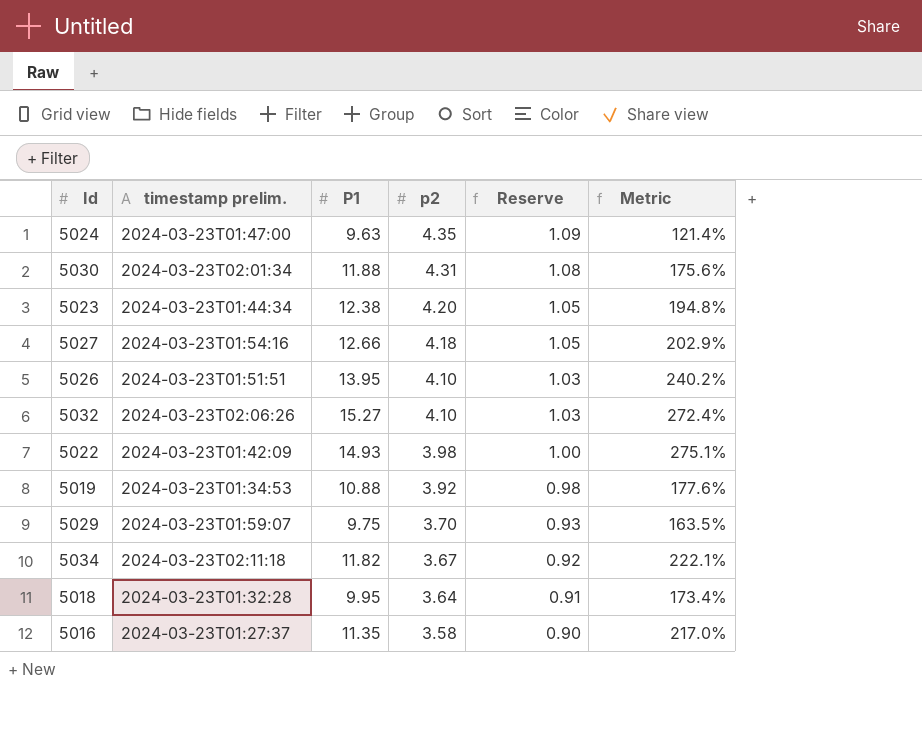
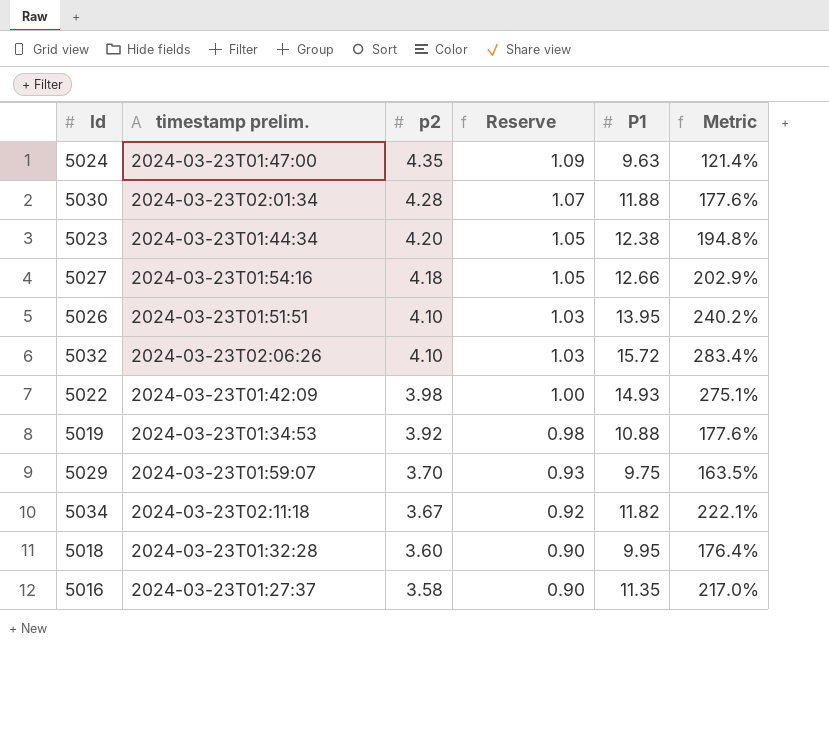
column P1 | position: 3 -> 5
5030 | p2: 4.31 -> 4.28
5030 | Reserve: 1.08 -> 1.07
5030 | Metric: 175.6% -> 177.6%
5032 | P1: 15.27 -> 15.72
5032 | Metric: 272.4% -> 283.4%
5018 | p2: 3.64 -> 3.60
5018 | Reserve: 0.91 -> 0.90
5018 | Metric: 173.4% -> 176.4%

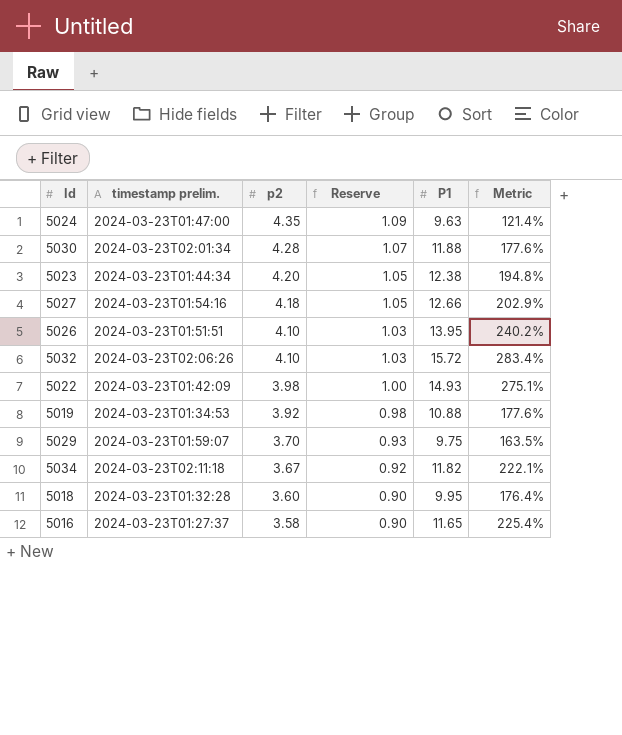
5016 | P1: 11.35 -> 11.65
5016 | Metric: 217.0% -> 225.4%

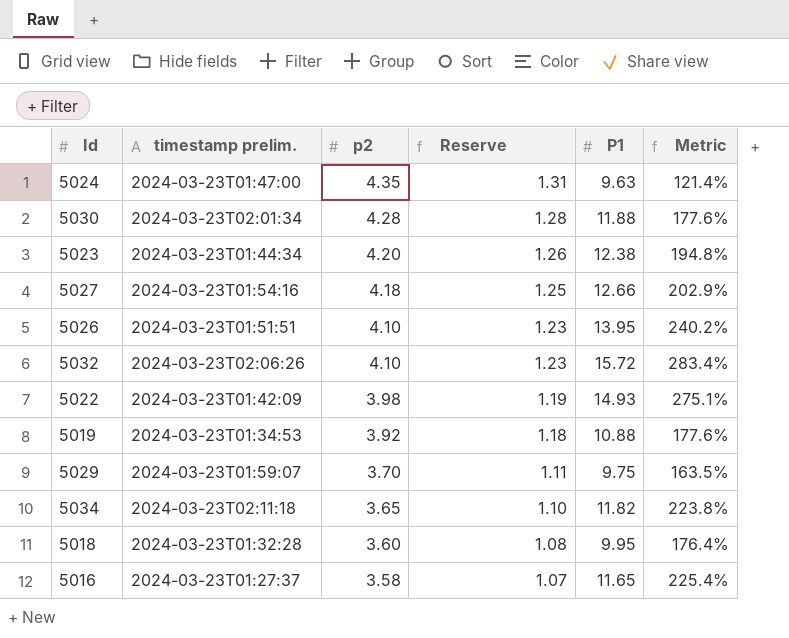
column Reserve | formula: [p2] * 0.25 -> [p2] * 0.3
5034 | p2: 3.67 -> 3.65
5034 | Metric: 222.1% -> 223.8%

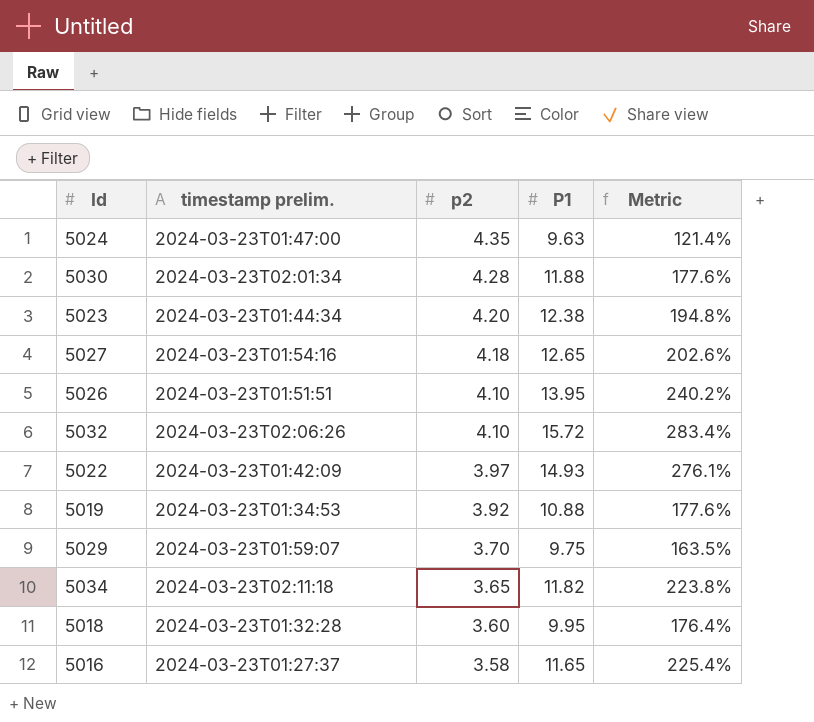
column Reserve | formula: [p2] * 0.3 -> none
5027 | P1: 12.66 -> 12.65
5027 | Metric: 202.9% -> 202.6%
5022 | p2: 3.98 -> 3.97
5022 | Metric: 275.1% -> 276.1%

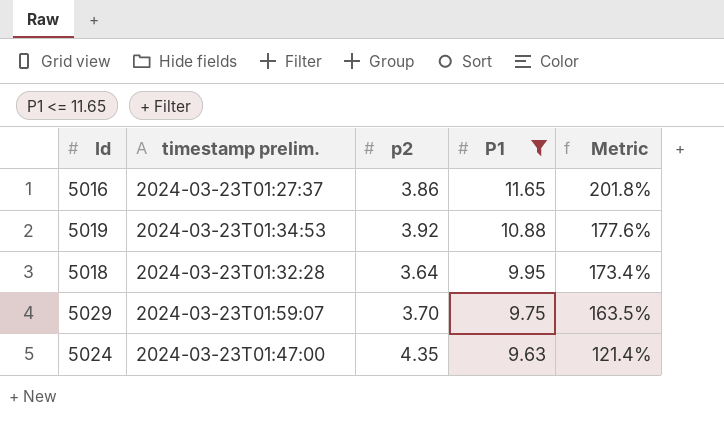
filter: none -> P1 <= 11.65
row order: p2 descending -> P1 descending
5016 | p2: 3.58 -> 3.86
5016 | Metric: 225.4% -> 201.8%
5018 | p2: 3.60 -> 3.64
5018 | Metric: 176.4% -> 173.4%

